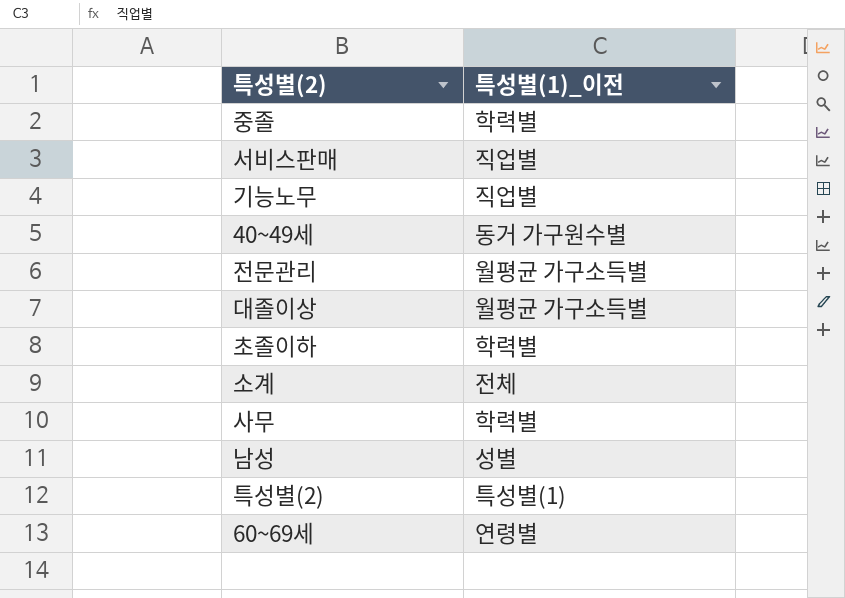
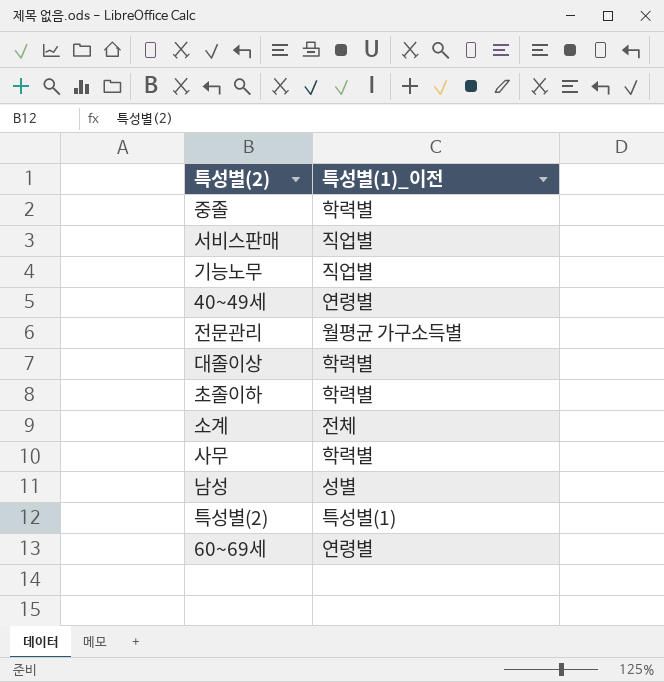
40~49세 | 특성별(1)_이전: 동거 가구원수별 -> 연령별
대졸이상 | 특성별(1)_이전: 월평균 가구소득별 -> 학력별

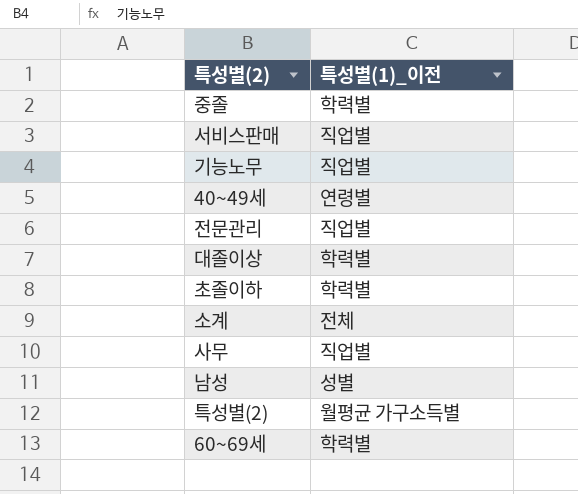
전문관리 | 특성별(1)_이전: 월평균 가구소득별 -> 직업별
사무 | 특성별(1)_이전: 학력별 -> 직업별
특성별(2) | 특성별(1)_이전: 특성별(1) -> 월평균 가구소득별
60~69세 | 특성별(1)_이전: 연령별 -> 학력별

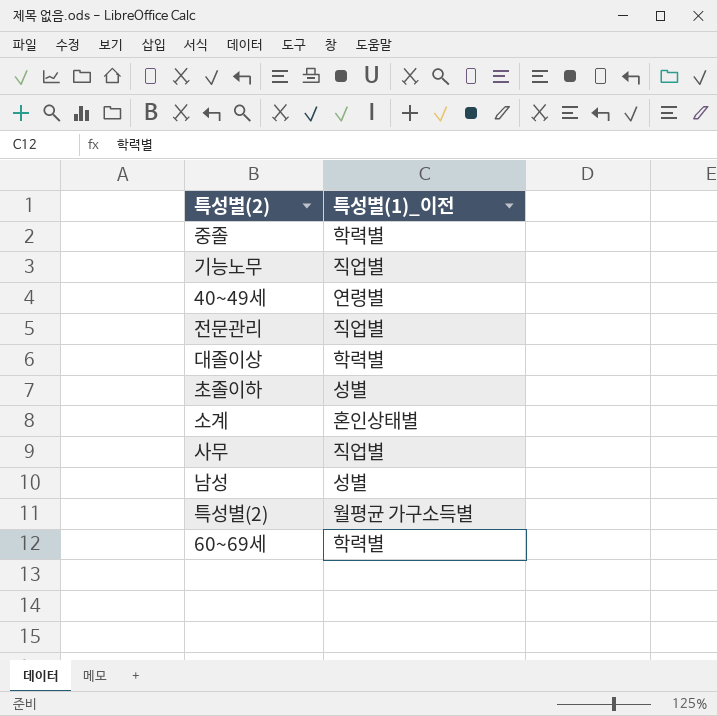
row 서비스판매: 직업별 -> none
초졸이하 | 특성별(1)_이전: 학력별 -> 성별
소계 | 특성별(1)_이전: 전체 -> 혼인상태별

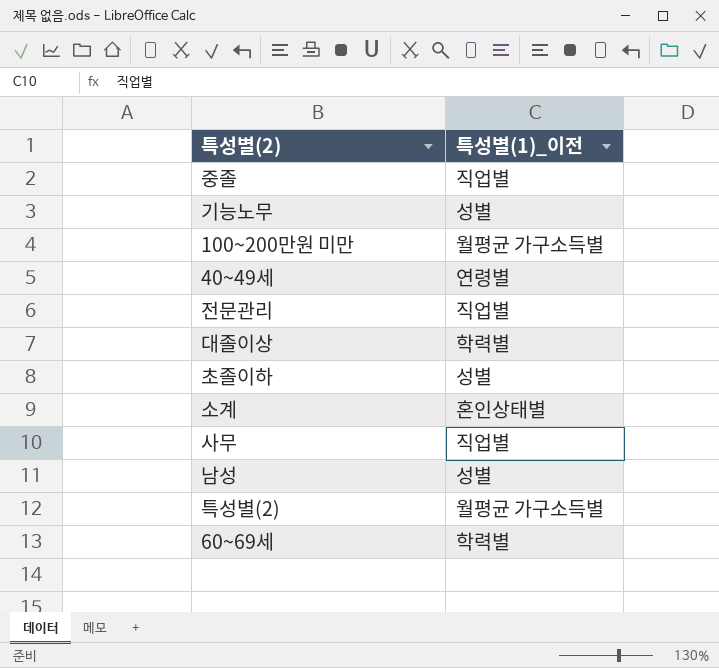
중졸 | 특성별(1)_이전: 학력별 -> 직업별
기능노무 | 특성별(1)_이전: 직업별 -> 성별
row 100~200만원 미만: none -> 월평균 가구소득별

